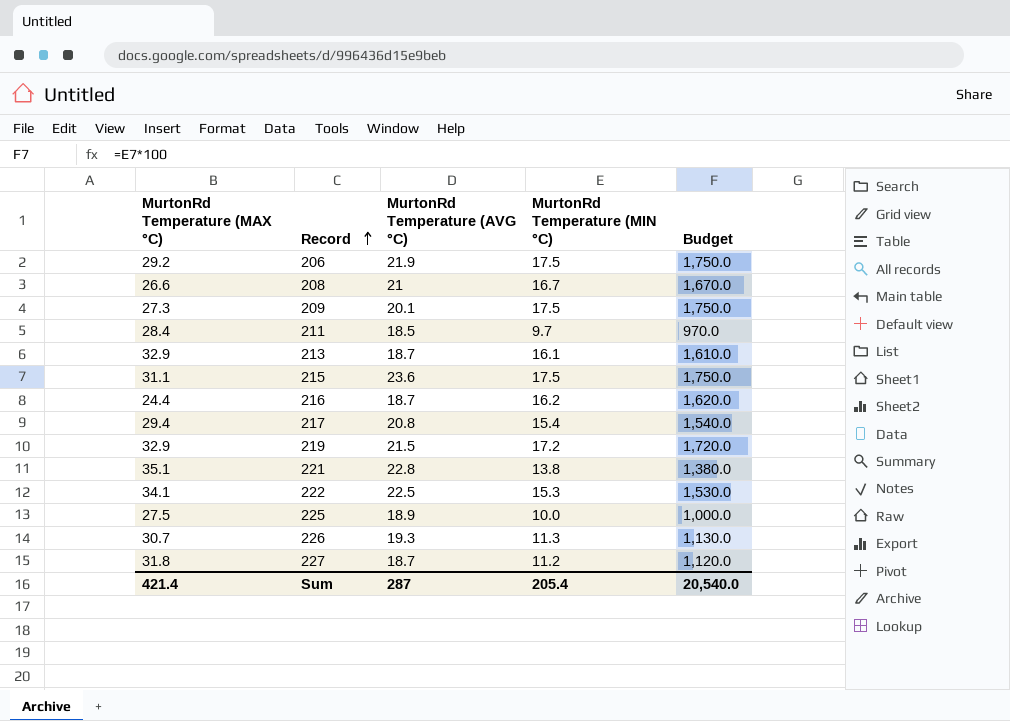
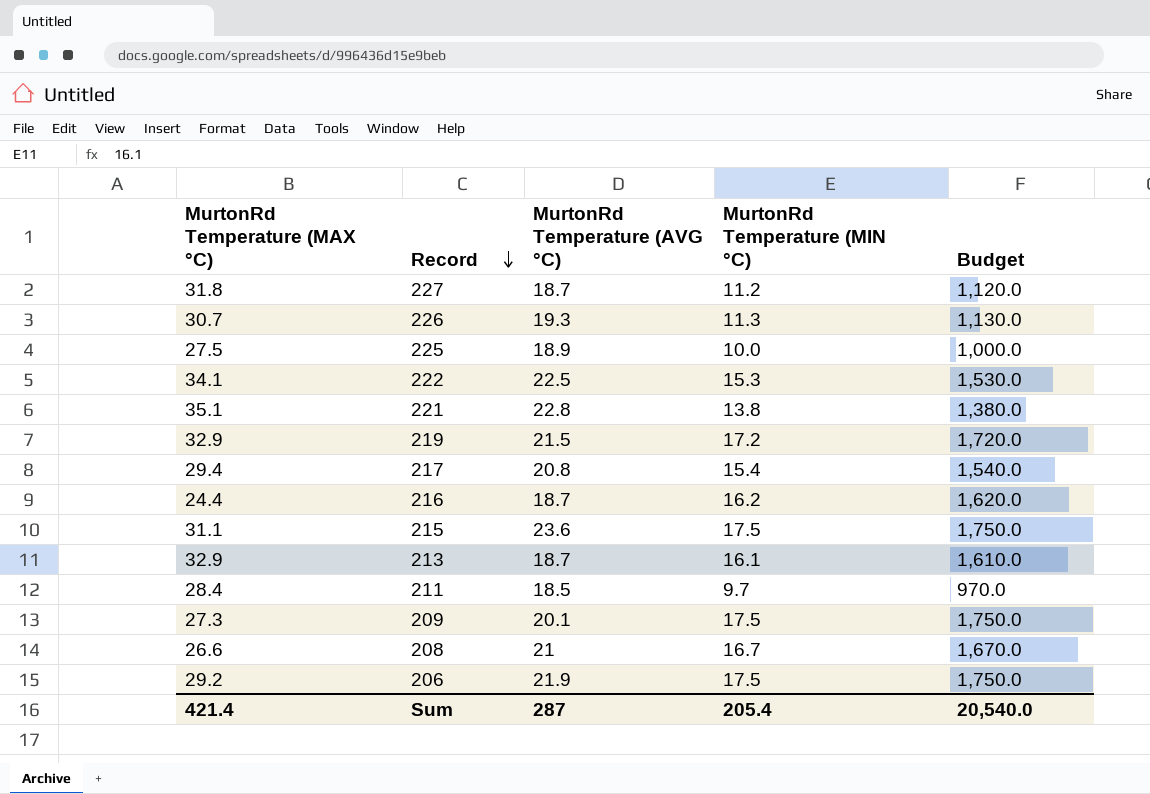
row order: Record ascending -> Record descending

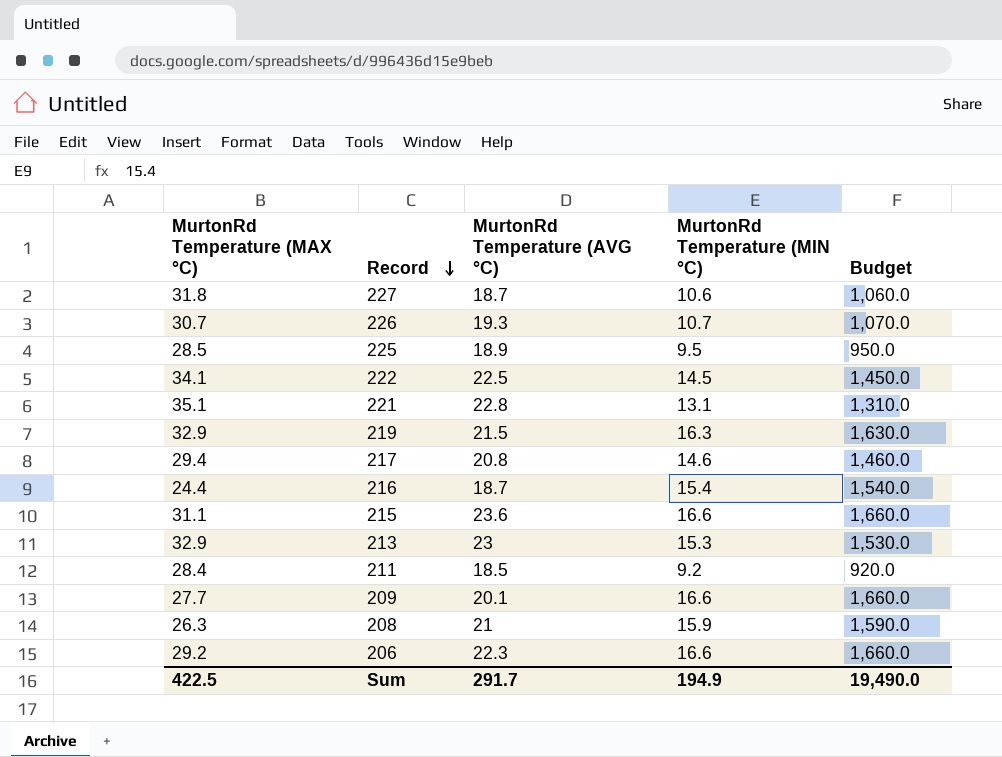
227 | MurtonRd Temperature (MIN °C): 11.2 -> 10.6
227 | Budget: 1,120.0 -> 1,060.0
226 | MurtonRd Temperature (MIN °C): 11.3 -> 10.7
226 | Budget: 1,130.0 -> 1,070.0
225 | MurtonRd Temperature (MAX °C): 27.5 -> 28.5
225 | MurtonRd Temperature (MIN °C): 10.0 -> 9.5
225 | Budget: 1,000.0 -> 950.0
222 | MurtonRd Temperature (MIN °C): 15.3 -> 14.5
222 | Budget: 1,530.0 -> 1,450.0
221 | MurtonRd Temperature (MIN °C): 13.8 -> 13.1
221 | Budget: 1,380.0 -> 1,310.0
219 | MurtonRd Temperature (MIN °C): 17.2 -> 16.3
219 | Budget: 1,720.0 -> 1,630.0
217 | MurtonRd Temperature (MIN °C): 15.4 -> 14.6
217 | Budget: 1,540.0 -> 1,460.0
216 | MurtonRd Temperature (MIN °C): 16.2 -> 15.4
216 | Budget: 1,620.0 -> 1,540.0
215 | MurtonRd Temperature (MIN °C): 17.5 -> 16.6
215 | Budget: 1,750.0 -> 1,660.0
213 | MurtonRd Temperature (AVG °C): 18.7 -> 23
213 | MurtonRd Temperature (MIN °C): 16.1 -> 15.3
213 | Budget: 1,610.0 -> 1,530.0
211 | MurtonRd Temperature (MIN °C): 9.7 -> 9.2
211 | Budget: 970.0 -> 920.0
209 | MurtonRd Temperature (MAX °C): 27.3 -> 27.7
209 | MurtonRd Temperature (MIN °C): 17.5 -> 16.6
209 | Budget: 1,750.0 -> 1,660.0
208 | MurtonRd Temperature (MAX °C): 26.6 -> 26.3
208 | MurtonRd Temperature (MIN °C): 16.7 -> 15.9
208 | Budget: 1,670.0 -> 1,590.0
206 | MurtonRd Temperature (AVG °C): 21.9 -> 22.3
206 | MurtonRd Temperature (MIN °C): 17.5 -> 16.6
206 | Budget: 1,750.0 -> 1,660.0
Sum | MurtonRd Temperature (MAX °C): 421.4 -> 422.5
Sum | MurtonRd Temperature (AVG °C): 287 -> 291.7
Sum | MurtonRd Temperature (MIN °C): 205.4 -> 194.9
Sum | Budget: 20,540.0 -> 19,490.0

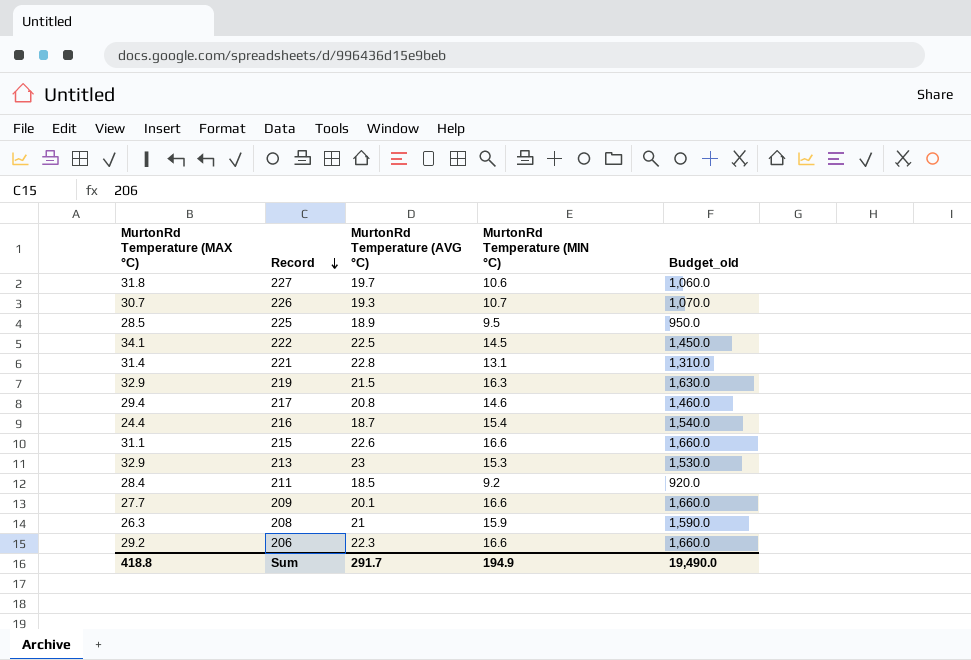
column name: Budget -> Budget_old
227 | MurtonRd Temperature (AVG °C): 18.7 -> 19.7
221 | MurtonRd Temperature (MAX °C): 35.1 -> 31.4
215 | MurtonRd Temperature (AVG °C): 23.6 -> 22.6
Sum | MurtonRd Temperature (MAX °C): 422.5 -> 418.8

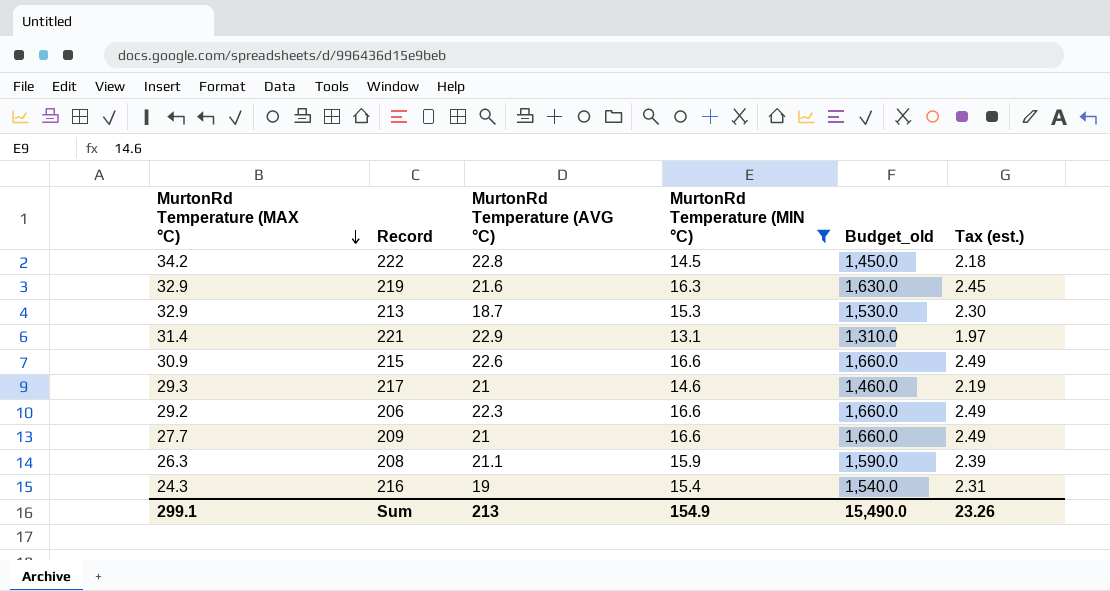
filter: none -> MurtonRd Temperature (MIN °C) >= 13.1
row order: Record descending -> MurtonRd Temperature (MAX °C) descending
column Tax (est.) | formula: none -> [MurtonRd Temperature (MIN °C)] * 0.15
222 | MurtonRd Temperature (MAX °C): 34.1 -> 34.2
222 | MurtonRd Temperature (AVG °C): 22.5 -> 22.8
219 | MurtonRd Temperature (AVG °C): 21.5 -> 21.6
213 | MurtonRd Temperature (AVG °C): 23 -> 18.7
221 | MurtonRd Temperature (AVG °C): 22.8 -> 22.9
215 | MurtonRd Temperature (MAX °C): 31.1 -> 30.9
217 | MurtonRd Temperature (MAX °C): 29.4 -> 29.3
217 | MurtonRd Temperature (AVG °C): 20.8 -> 21
209 | MurtonRd Temperature (AVG °C): 20.1 -> 21
208 | MurtonRd Temperature (AVG °C): 21 -> 21.1
216 | MurtonRd Temperature (MAX °C): 24.4 -> 24.3
216 | MurtonRd Temperature (AVG °C): 18.7 -> 19
Sum | MurtonRd Temperature (MAX °C): 418.8 -> 299.1
Sum | MurtonRd Temperature (AVG °C): 291.7 -> 213
Sum | MurtonRd Temperature (MIN °C): 194.9 -> 154.9
Sum | Budget_old: 19,490.0 -> 15,490.0

